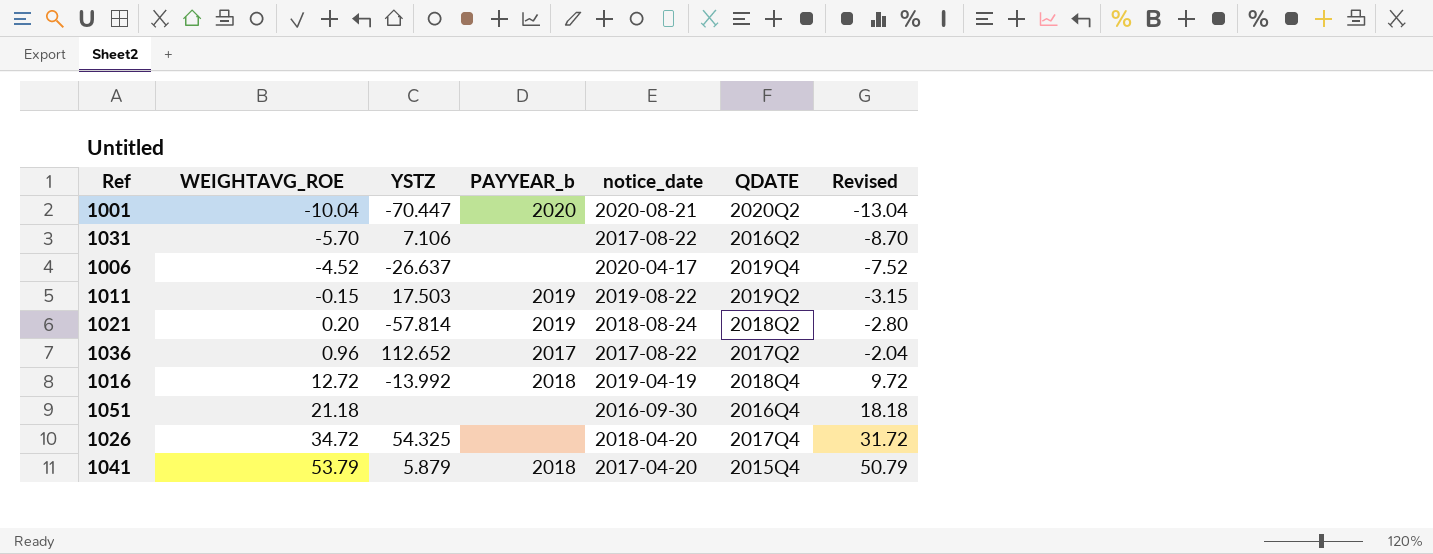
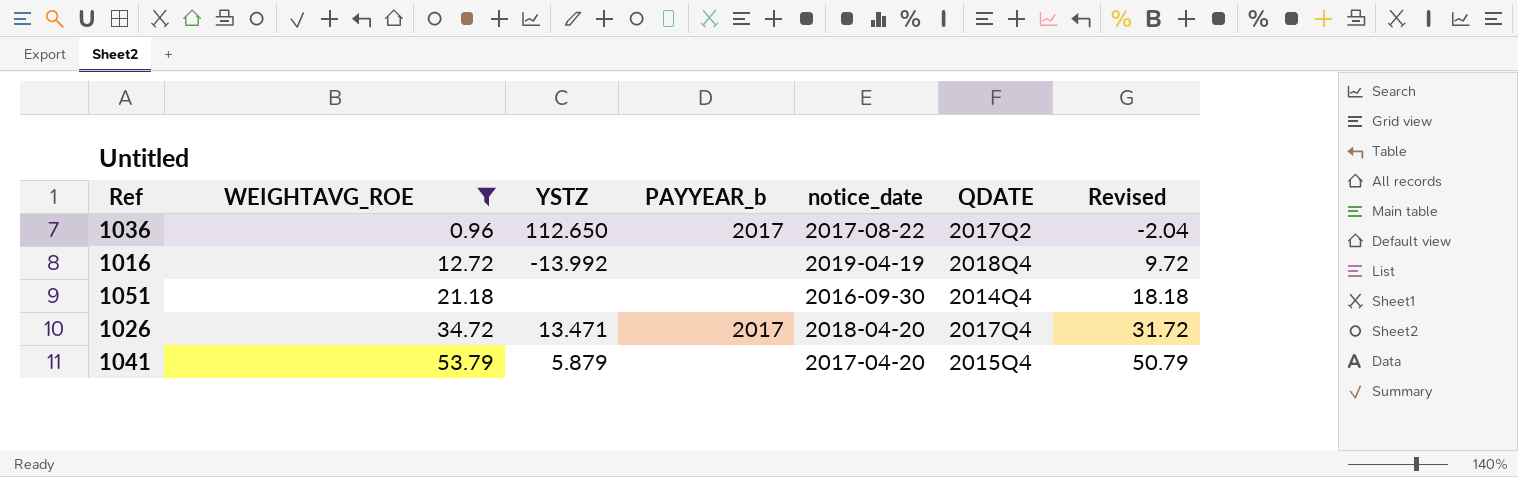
filter: none -> WEIGHTAVG_ROE >= 0.96
1036 | YSTZ: 112.652 -> 112.650
1016 | PAYYEAR_b: 2018 -> none
1051 | QDATE: 2016Q4 -> 2014Q4
1026 | YSTZ: 54.325 -> 13.471
1026 | PAYYEAR_b: none -> 2017
1041 | PAYYEAR_b: 2018 -> none

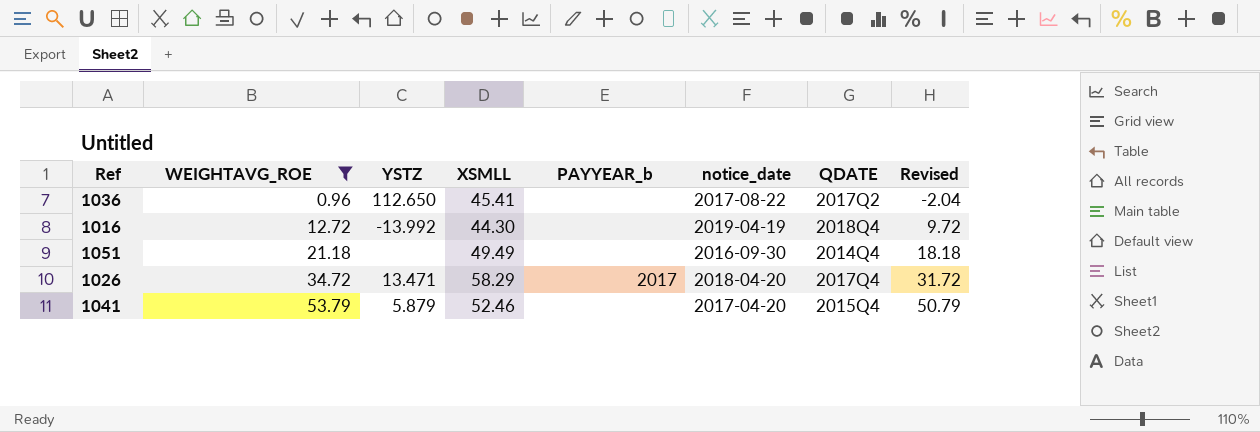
column XSMLL | position: none -> 4
1036 | PAYYEAR_b: 2017 -> none

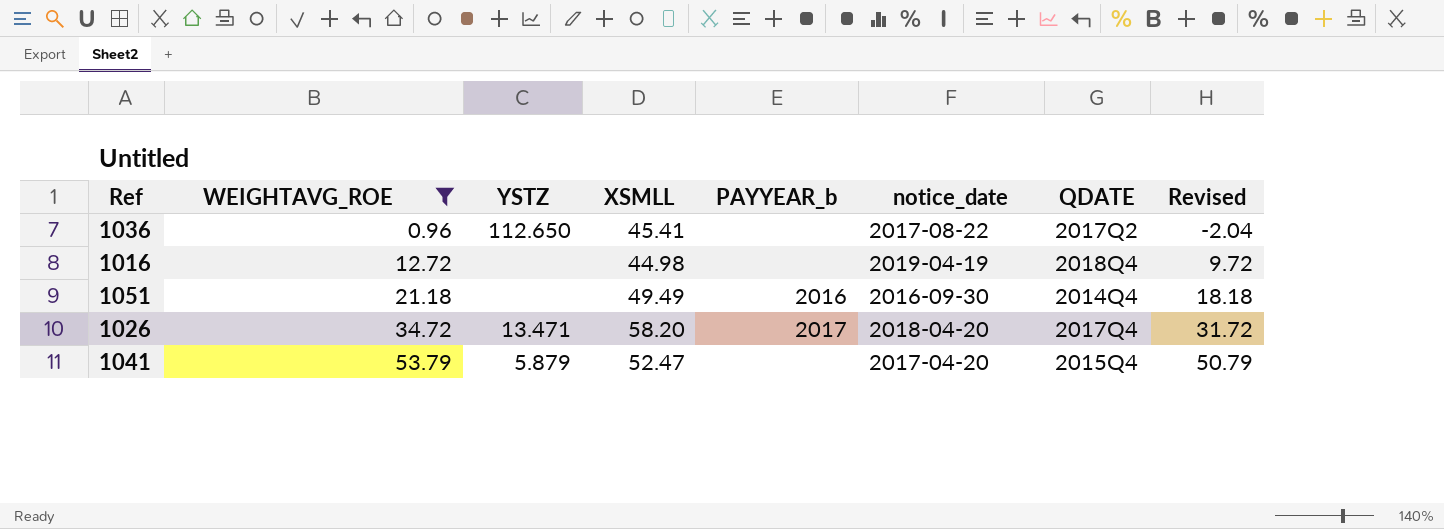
1016 | YSTZ: -13.992 -> none
1016 | XSMLL: 44.30 -> 44.98
1051 | PAYYEAR_b: none -> 2016
1026 | XSMLL: 58.29 -> 58.20
1041 | XSMLL: 52.46 -> 52.47

